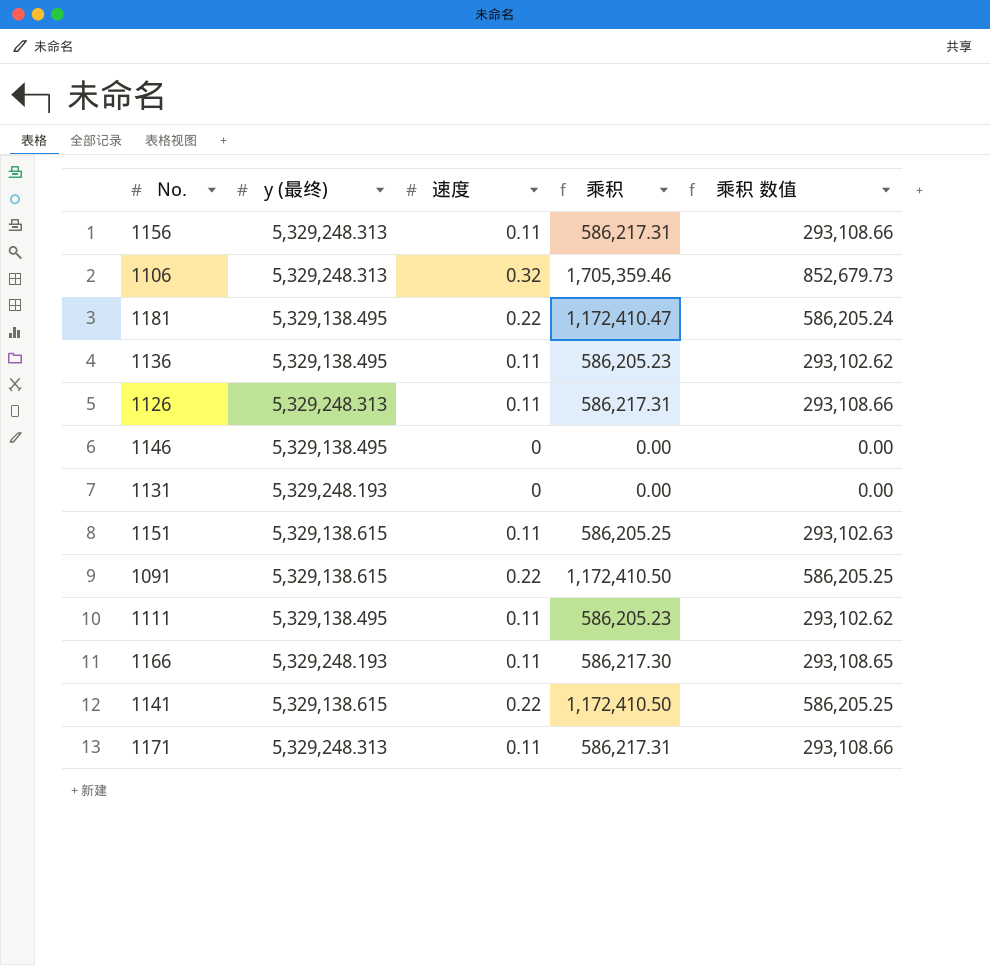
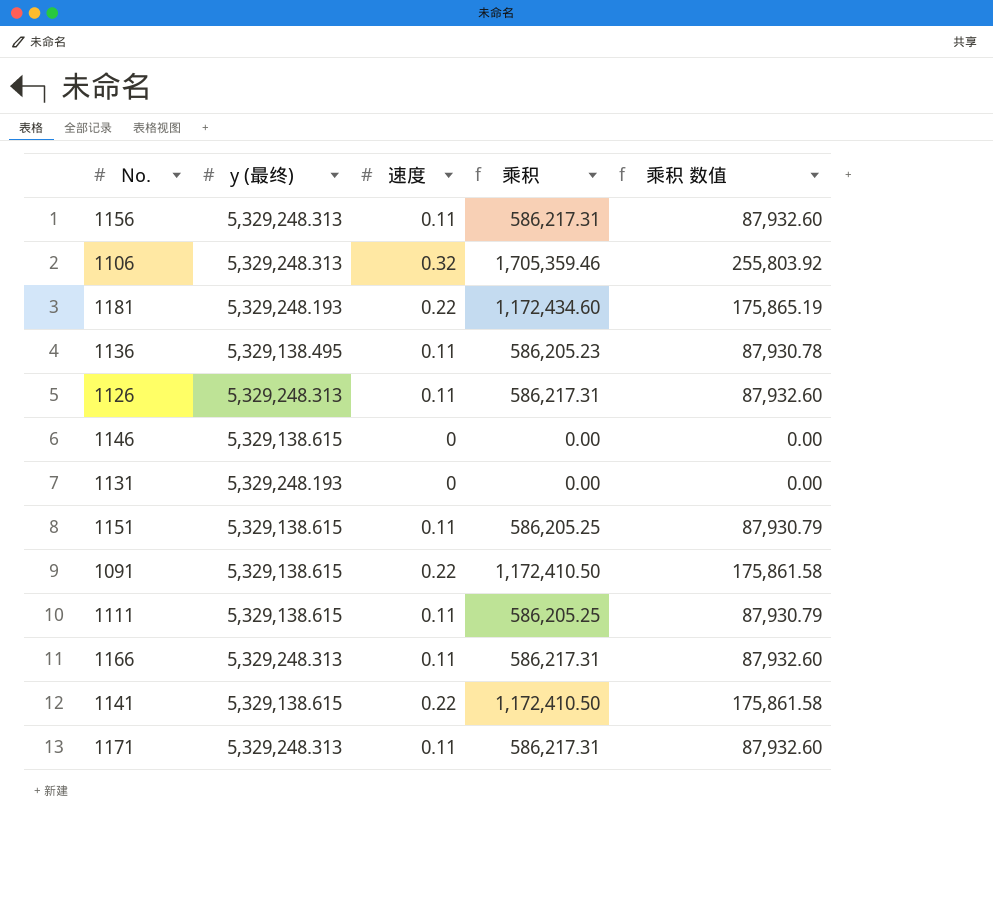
column 乘积 数值 | formula: [乘积] * 0.5 -> [乘积] * 0.15
1181 | y (最终): 5,329,138.495 -> 5,329,248.193
1181 | 乘积: 1,172,410.47 -> 1,172,434.60
1146 | y (最终): 5,329,138.495 -> 5,329,138.615
1111 | y (最终): 5,329,138.495 -> 5,329,138.615
1111 | 乘积: 586,205.23 -> 586,205.25
1166 | y (最终): 5,329,248.193 -> 5,329,248.313
1166 | 乘积: 586,217.30 -> 586,217.31

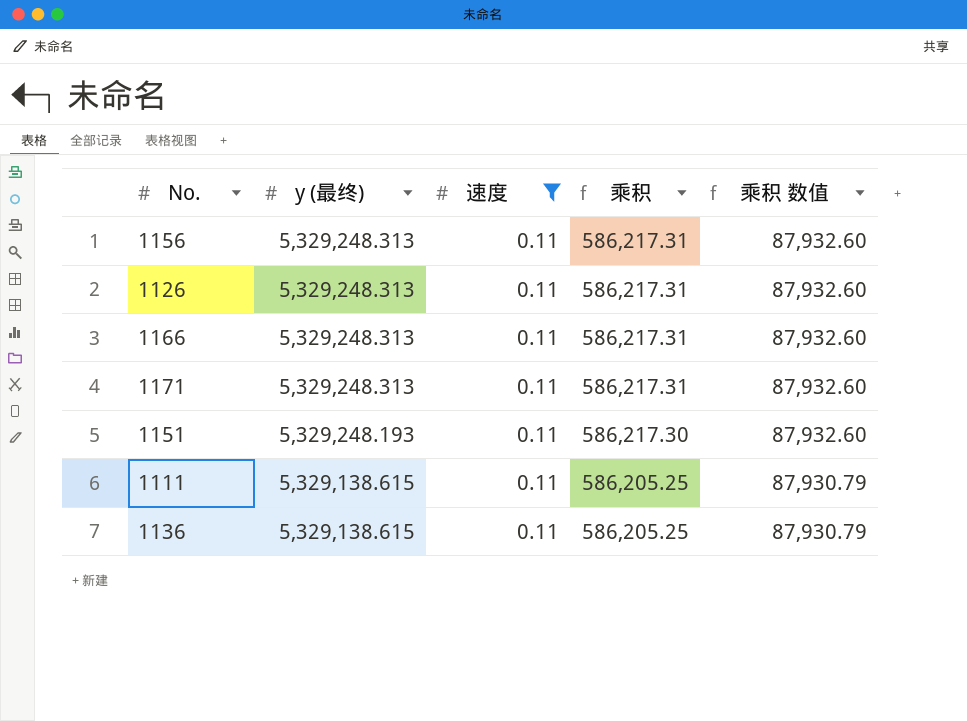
filter: none -> 速度 = 0.11
row order: none -> y (最终) descending
1151 | y (最终): 5,329,138.615 -> 5,329,248.193
1151 | 乘积: 586,205.25 -> 586,217.30
1151 | 乘积 数值: 87,930.79 -> 87,932.60
1136 | y (最终): 5,329,138.495 -> 5,329,138.615
1136 | 乘积: 586,205.23 -> 586,205.25
1136 | 乘积 数值: 87,930.78 -> 87,930.79

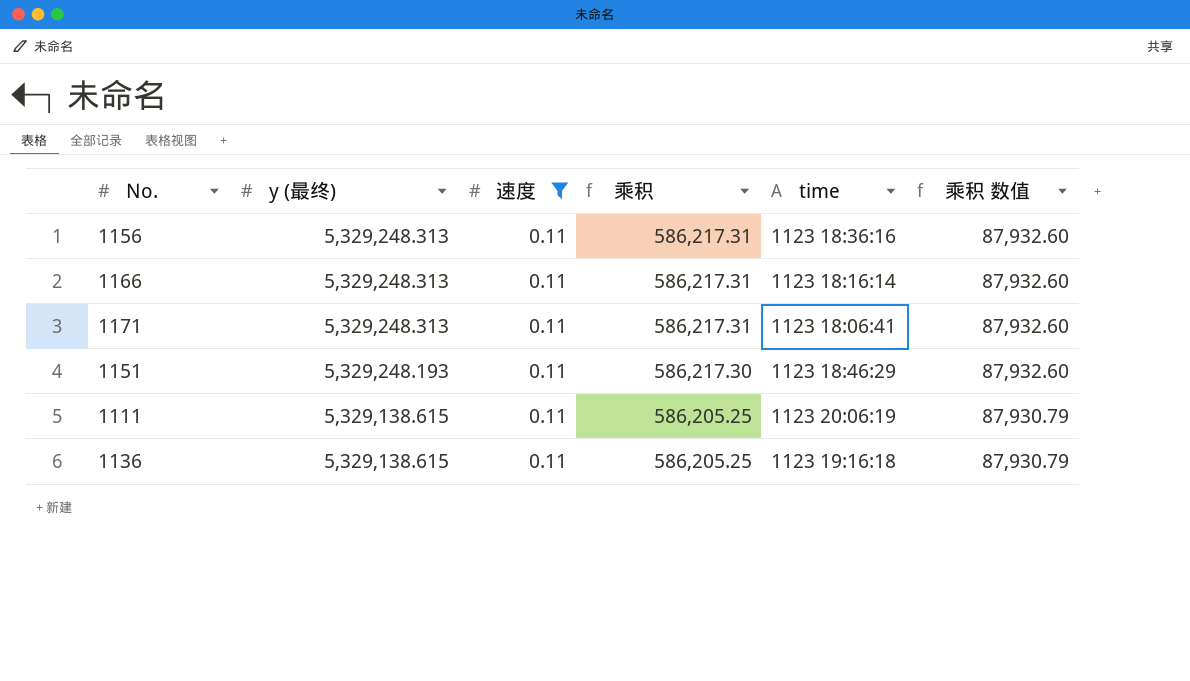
column time | position: none -> 5
row 1126: 5,329,248.313 | 0.11 | 586,217.31 | 87,932.60 -> none

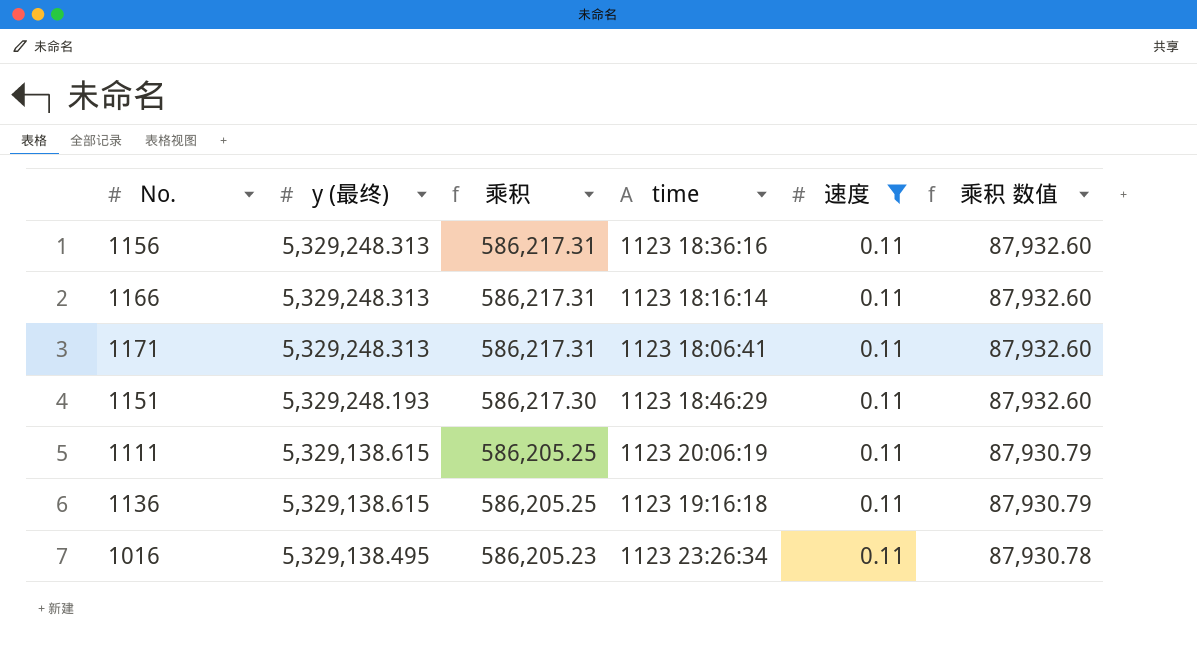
column 速度 | position: 3 -> 5
row 1016: none -> 5,329,138.495 | 586,205.23 | 1123 23:26:34 | 0.11 | 87,930.78

